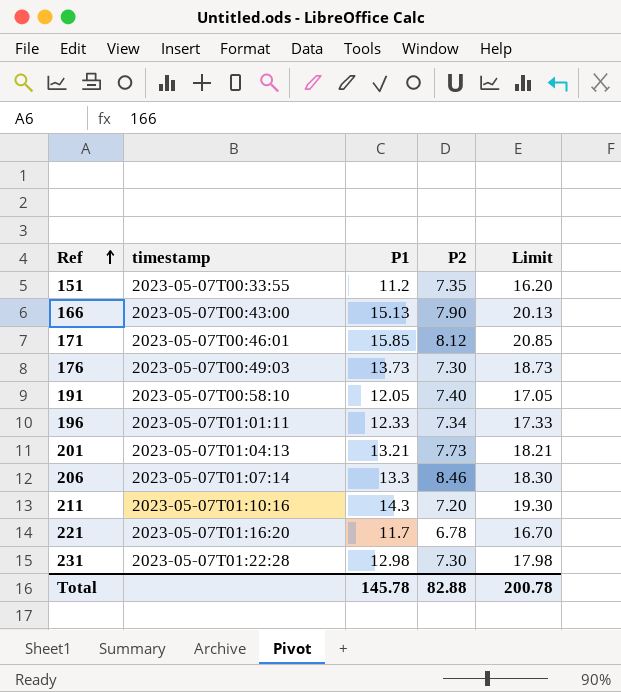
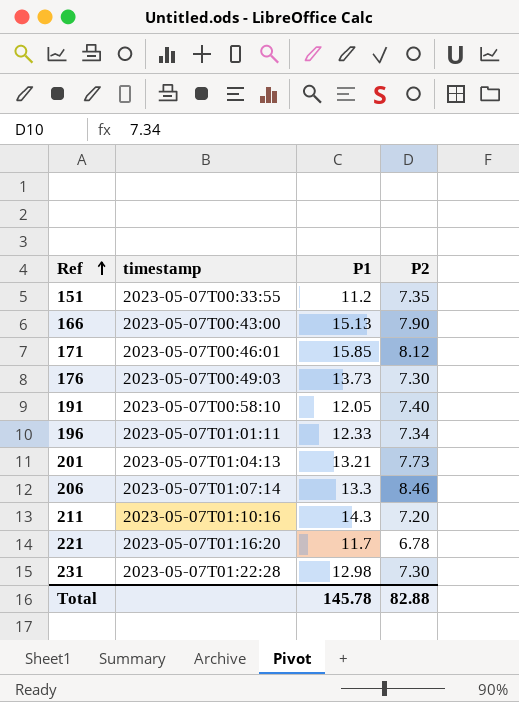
column Limit | formula: [P1] + 5 -> none

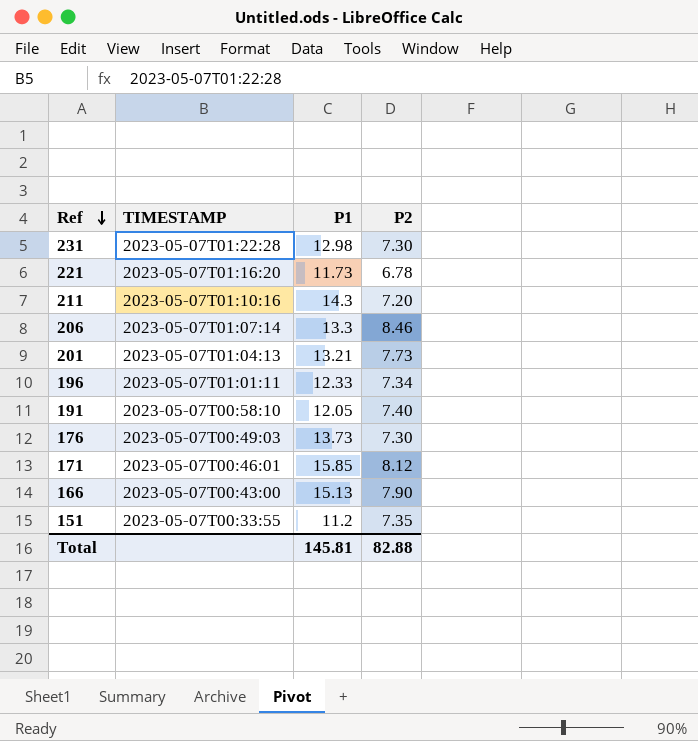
row order: Ref ascending -> Ref descending
column name: timestamp -> TIMESTAMP
221 | P1: 11.7 -> 11.73
Total | P1: 145.78 -> 145.81

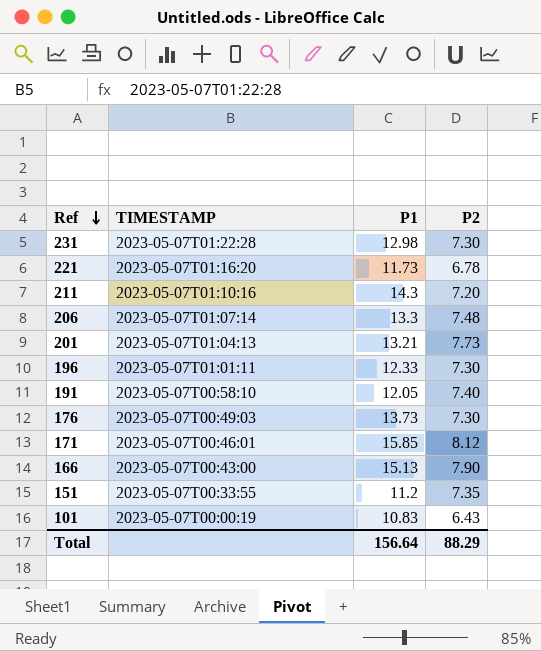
206 | P2: 8.46 -> 7.48
196 | P2: 7.34 -> 7.30
row 101: none -> 2023-05-07T00:00:19 | 10.83 | 6.43
Total | P1: 145.81 -> 156.64
Total | P2: 82.88 -> 88.29

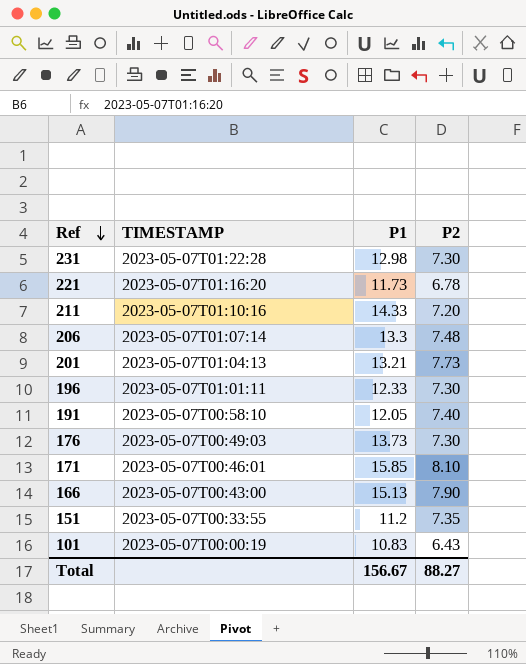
211 | P1: 14.3 -> 14.33
171 | P2: 8.12 -> 8.10
Total | P1: 156.64 -> 156.67
Total | P2: 88.29 -> 88.27

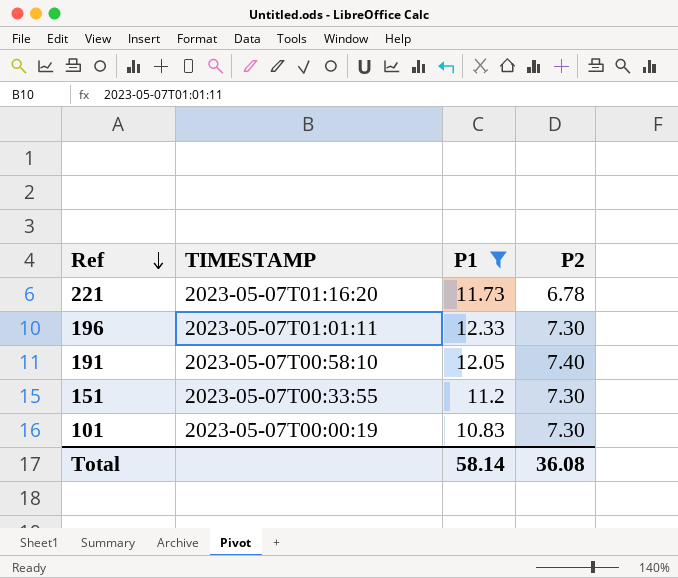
filter: none -> P1 <= 12.33
151 | P2: 7.35 -> 7.30
101 | P2: 6.43 -> 7.30
Total | P1: 156.67 -> 58.14
Total | P2: 88.27 -> 36.08

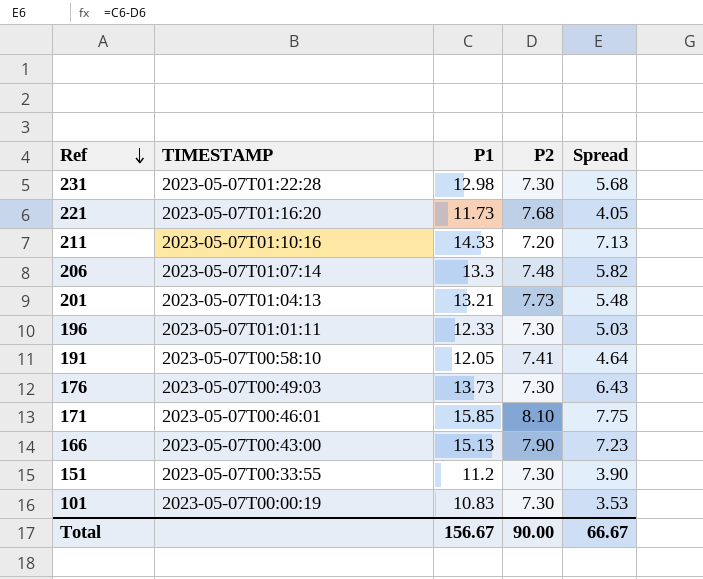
filter: P1 <= 12.33 -> none
column Spread | formula: none -> [P1] - [P2]
221 | P2: 6.78 -> 7.68
191 | P2: 7.40 -> 7.41
Total | P1: 58.14 -> 156.67
Total | P2: 36.08 -> 90.00

